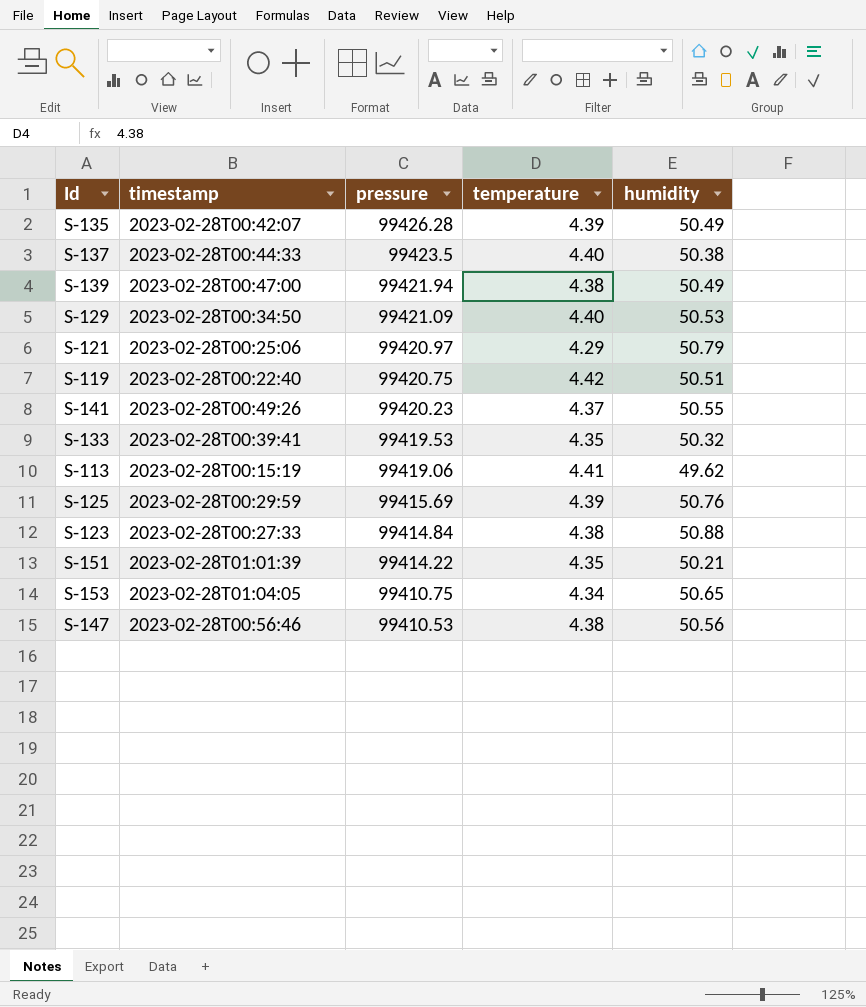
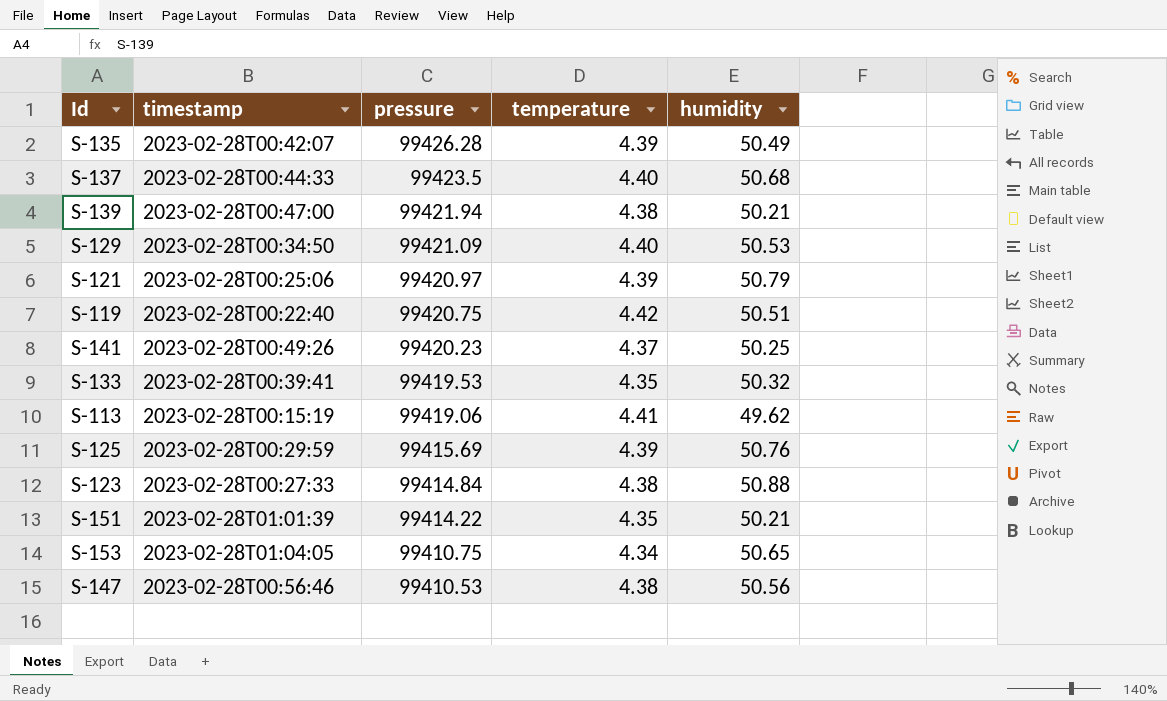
S-137 | humidity: 50.38 -> 50.68
S-139 | humidity: 50.49 -> 50.21
S-121 | temperature: 4.29 -> 4.39
S-141 | humidity: 50.55 -> 50.25

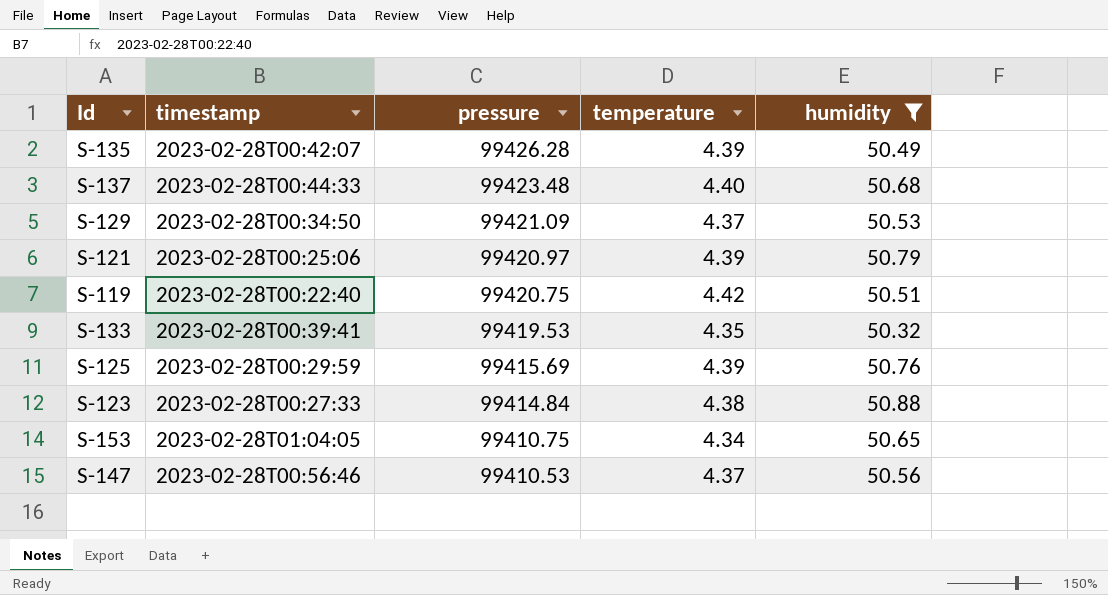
filter: none -> humidity >= 50.32
S-137 | pressure: 99423.5 -> 99423.48
S-129 | temperature: 4.40 -> 4.37
S-147 | temperature: 4.38 -> 4.37

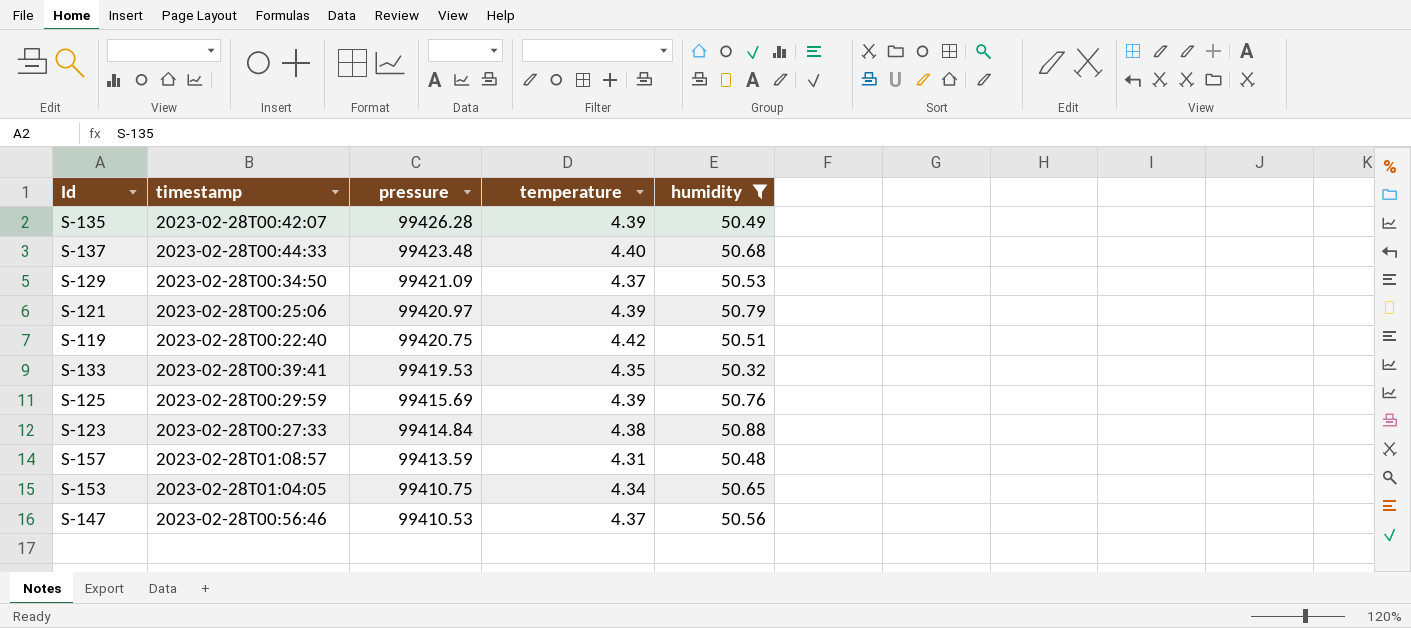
row S-157: none -> 2023-02-28T01:08:57 | 99413.59 | 4.31 | 50.48

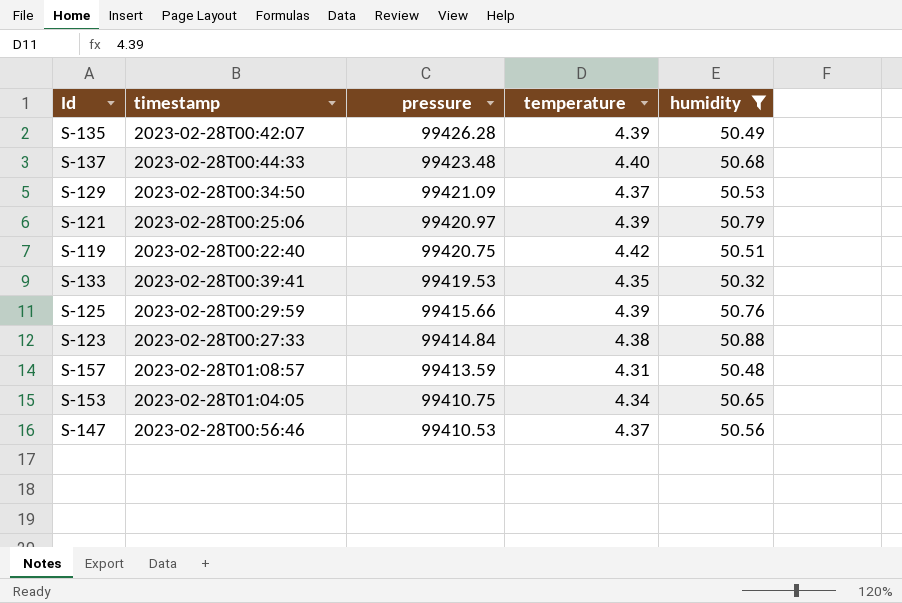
S-125 | pressure: 99415.69 -> 99415.66

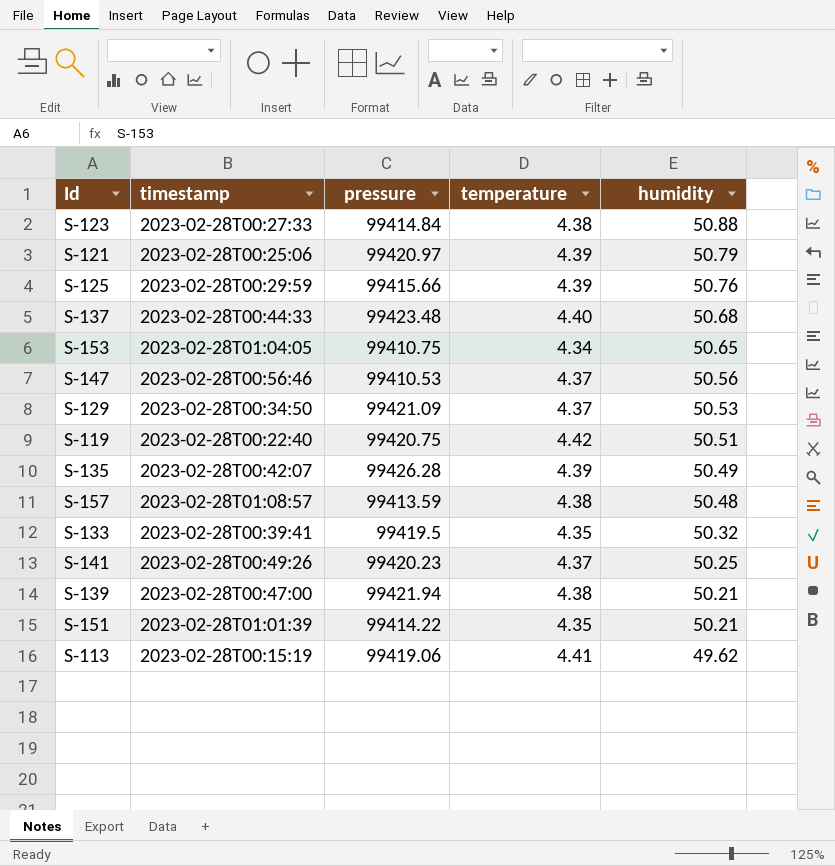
filter: humidity >= 50.32 -> none
row order: pressure descending -> humidity descending
S-157 | temperature: 4.31 -> 4.38
S-133 | pressure: 99419.53 -> 99419.5

